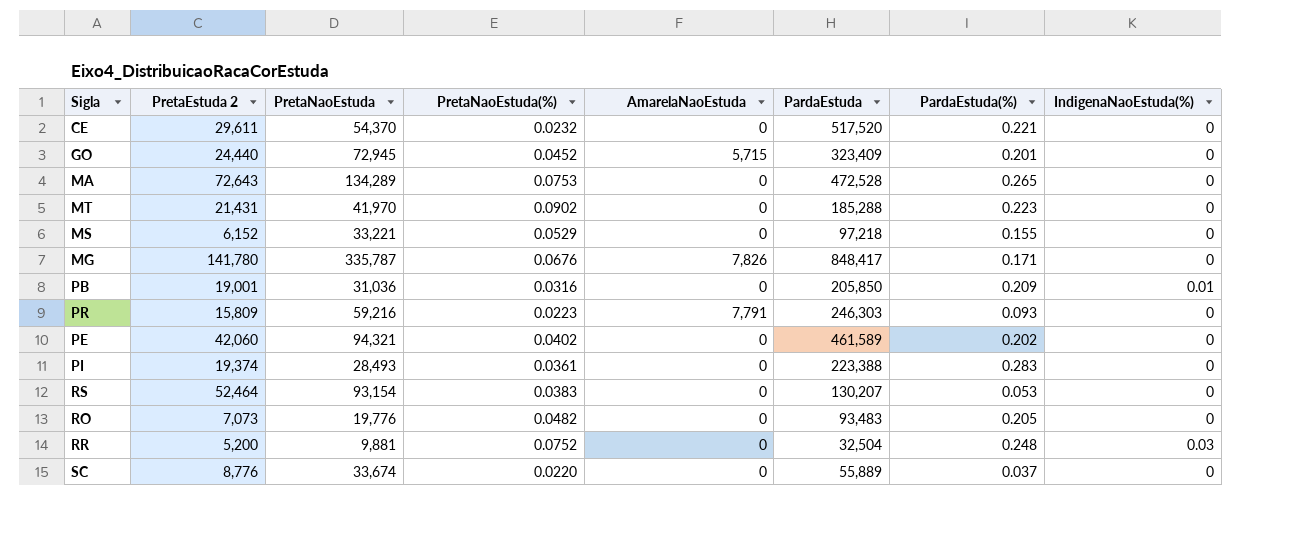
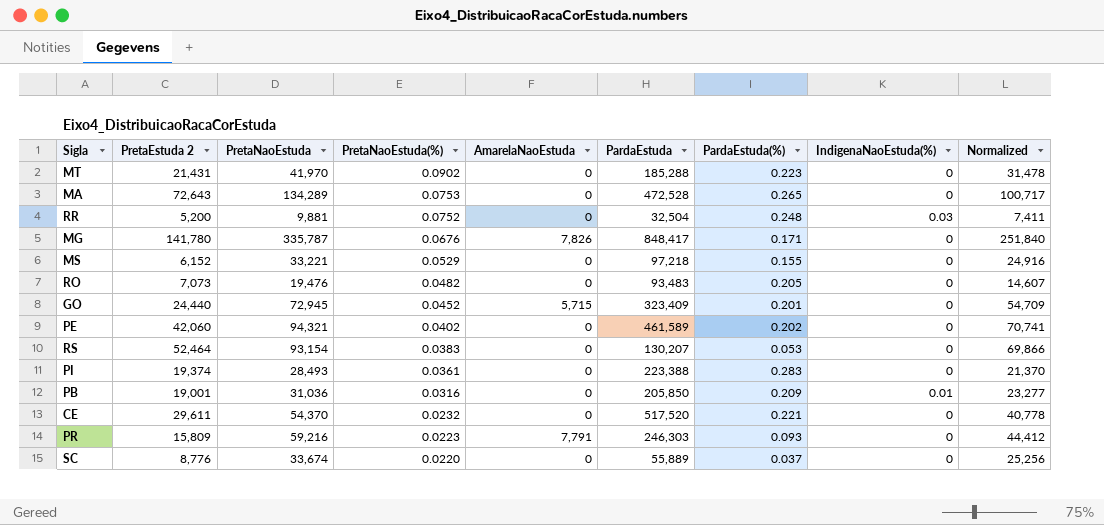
row order: none -> PretaNaoEstuda(%) descending
column Normalized | formula: none -> [PretaNaoEstuda] * 0.75
RO | PretaNaoEstuda: 19,776 -> 19,476

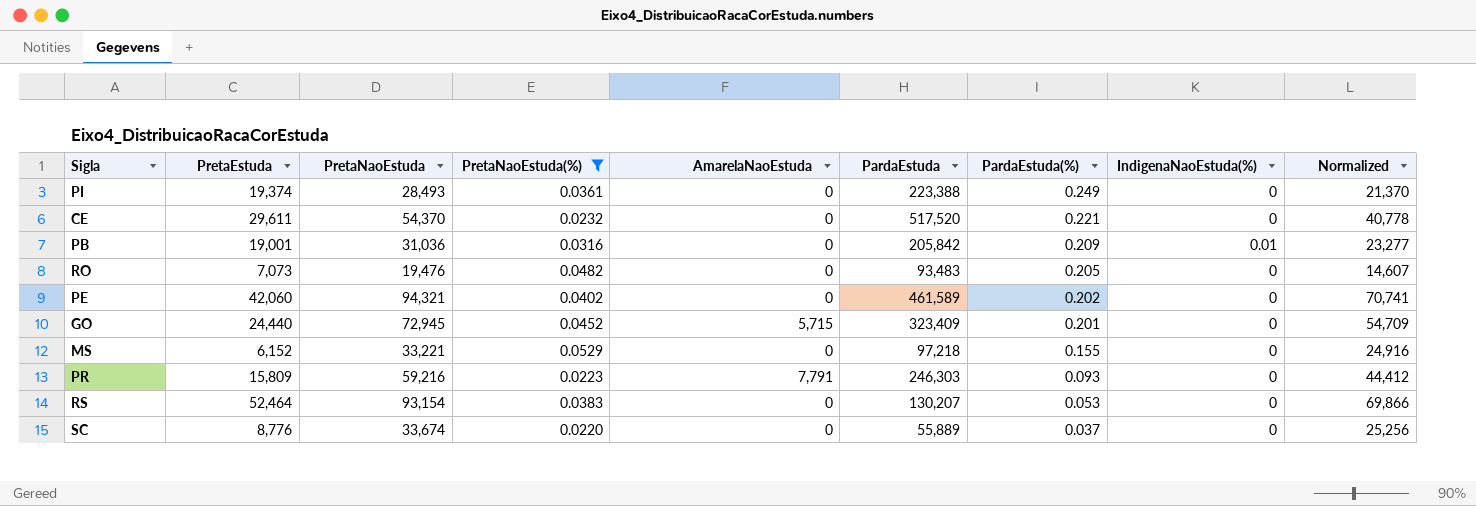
filter: none -> PretaNaoEstuda(%) <= 0.0529
row order: PretaNaoEstuda(%) descending -> PardaEstuda(%) descending
column name: PretaEstuda 2 -> PretaEstuda
PI | PardaEstuda(%): 0.283 -> 0.249
PB | PardaEstuda: 205,850 -> 205,842

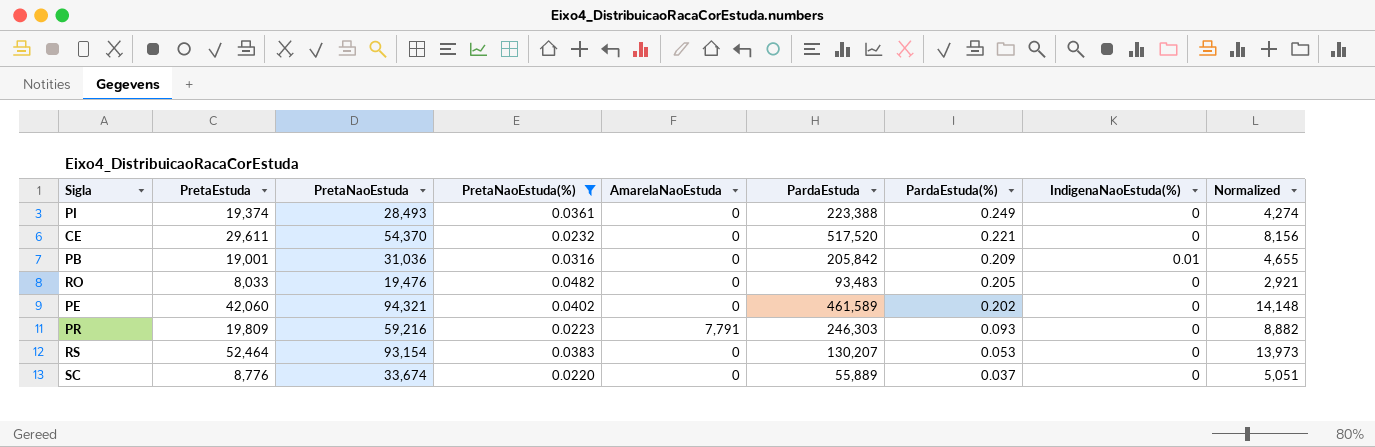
column Normalized | formula: [PretaNaoEstuda] * 0.75 -> [PretaNaoEstuda] * 0.15
row GO: 24,440 | 72,945 | 0.0452 | 5,715 | 323,409 | 0.201 | 0 | 54,709 -> none
row MS: 6,152 | 33,221 | 0.0529 | 0 | 97,218 | 0.155 | 0 | 24,916 -> none
RO | PretaEstuda: 7,073 -> 8,033
PR | PretaEstuda: 15,809 -> 19,809

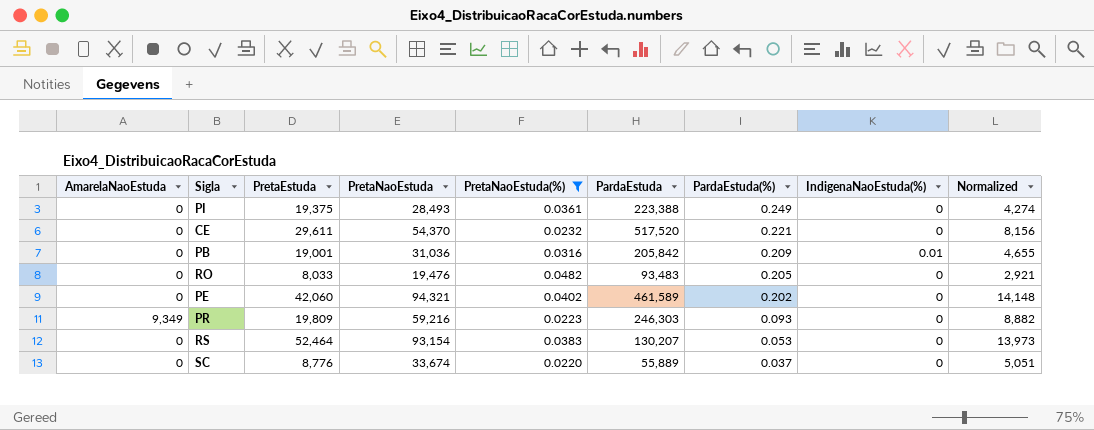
column AmarelaNaoEstuda | position: 5 -> 1
PI | PretaEstuda: 19,374 -> 19,375
PR | AmarelaNaoEstuda: 7,791 -> 9,349

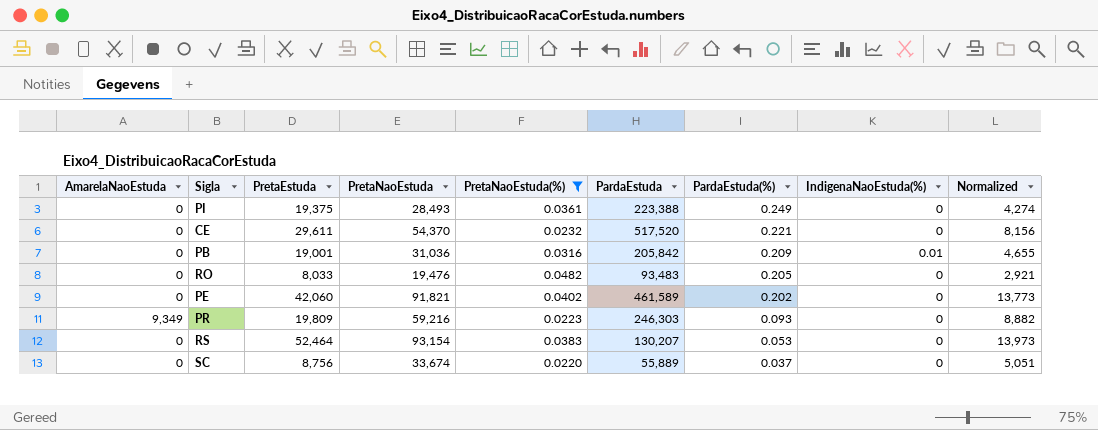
PE | PretaNaoEstuda: 94,321 -> 91,821
PE | Normalized: 14,148 -> 13,773
SC | PretaEstuda: 8,776 -> 8,756

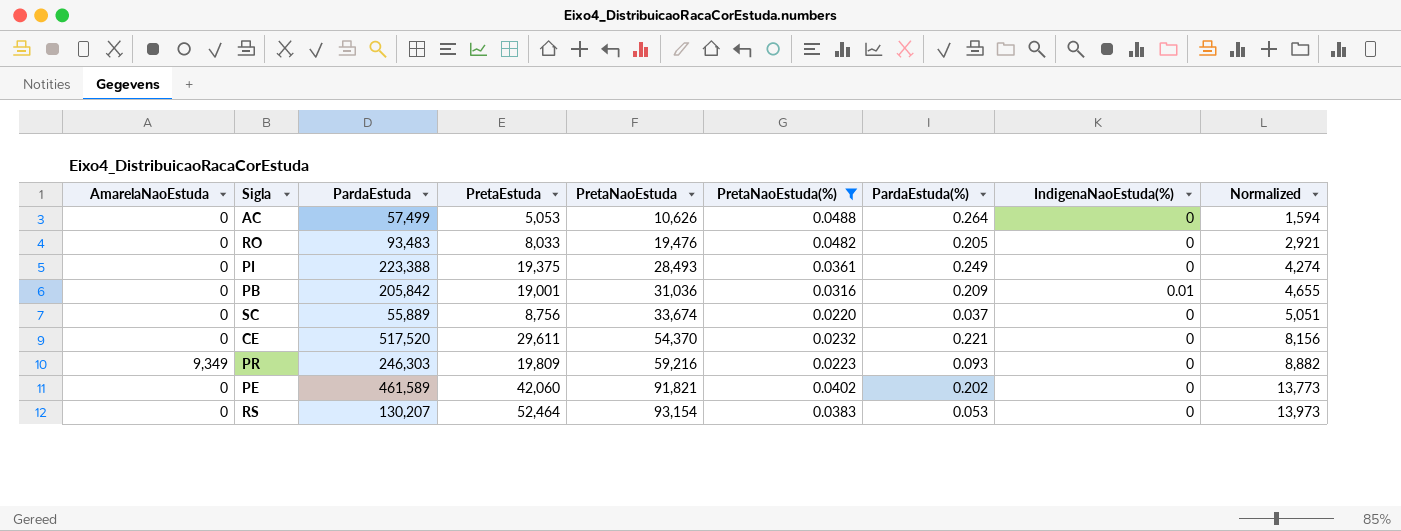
row order: PardaEstuda(%) descending -> PretaNaoEstuda ascending
column PardaEstuda | position: 6 -> 3
row AC: none -> 0 | 57,499 | 5,053 | 10,626 | 0.0488 | 0.264 | 0 | 1,594

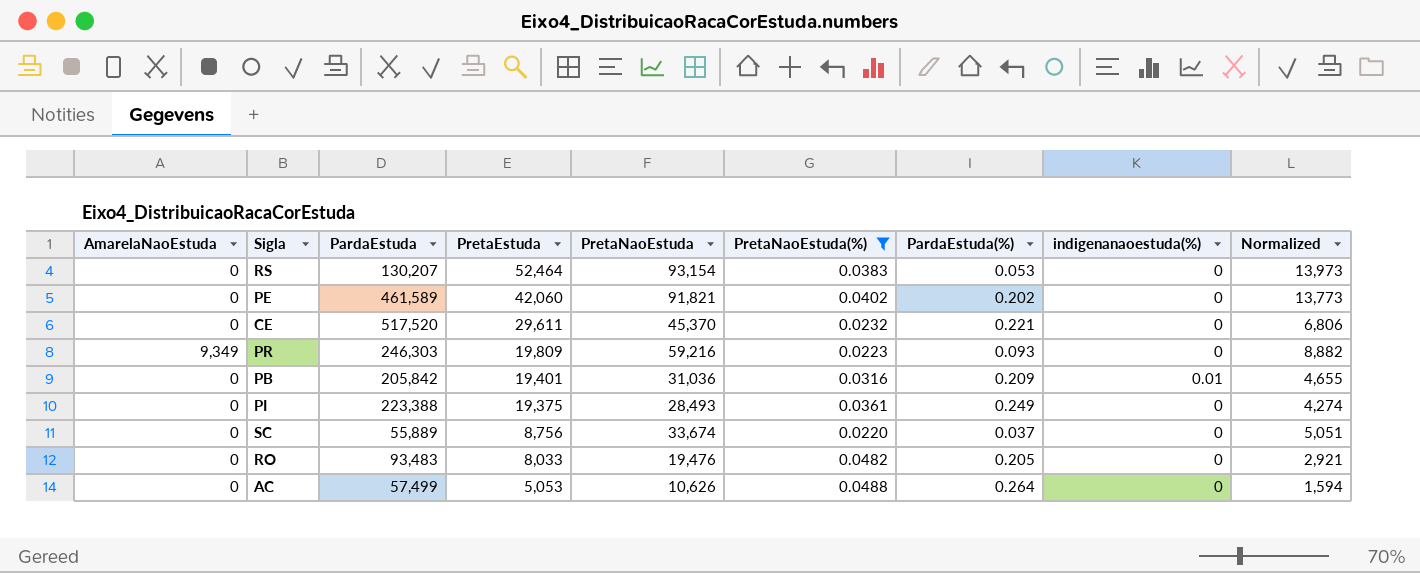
row order: PretaNaoEstuda ascending -> PretaEstuda descending
column name: IndigenaNaoEstuda(%) -> indigenanaoestuda(%)
CE | PretaNaoEstuda: 54,370 -> 45,370
CE | Normalized: 8,156 -> 6,806
PB | PretaEstuda: 19,001 -> 19,401

